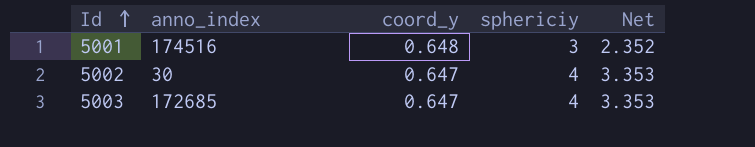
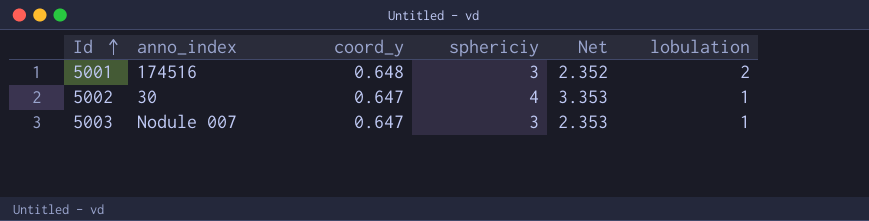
column lobulation | position: none -> 6
5003 | anno_index: 172685 -> Nodule 007
5003 | sphericiy: 4 -> 3
5003 | Net: 3.353 -> 2.353

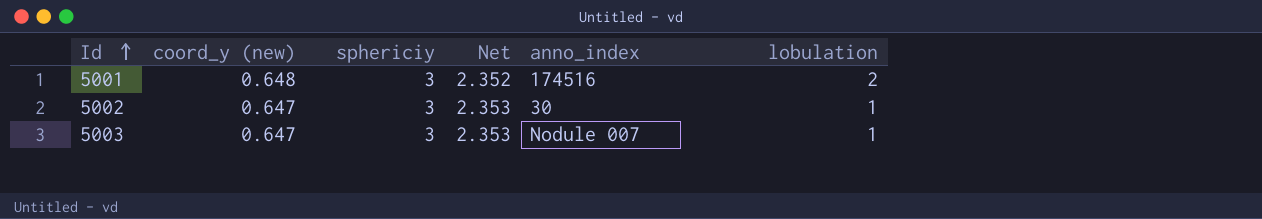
column name: coord_y -> coord_y (new)
column anno_index | position: 2 -> 5
5002 | sphericiy: 4 -> 3
5002 | Net: 3.353 -> 2.353

